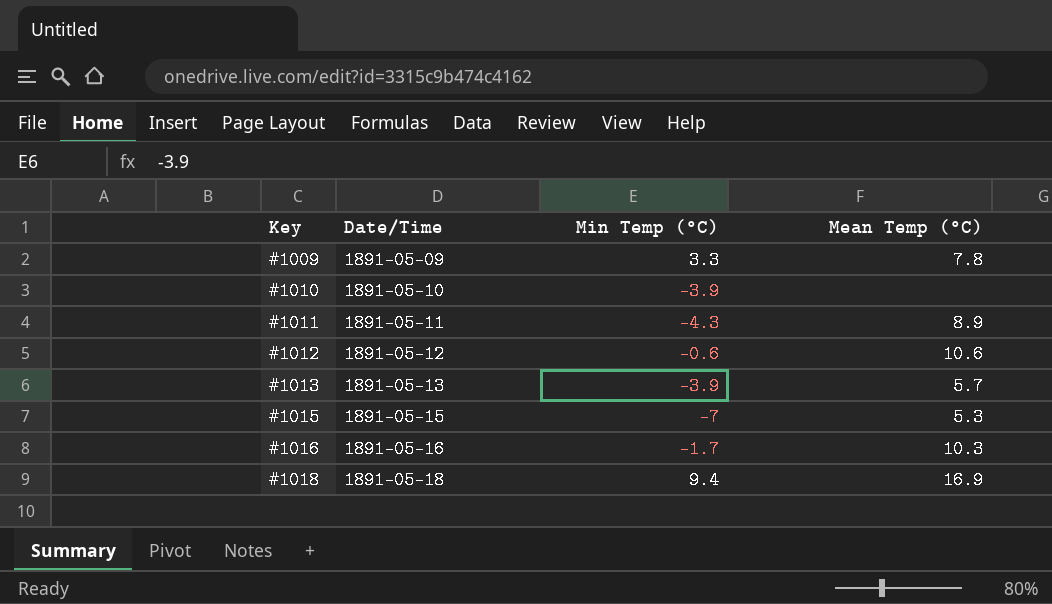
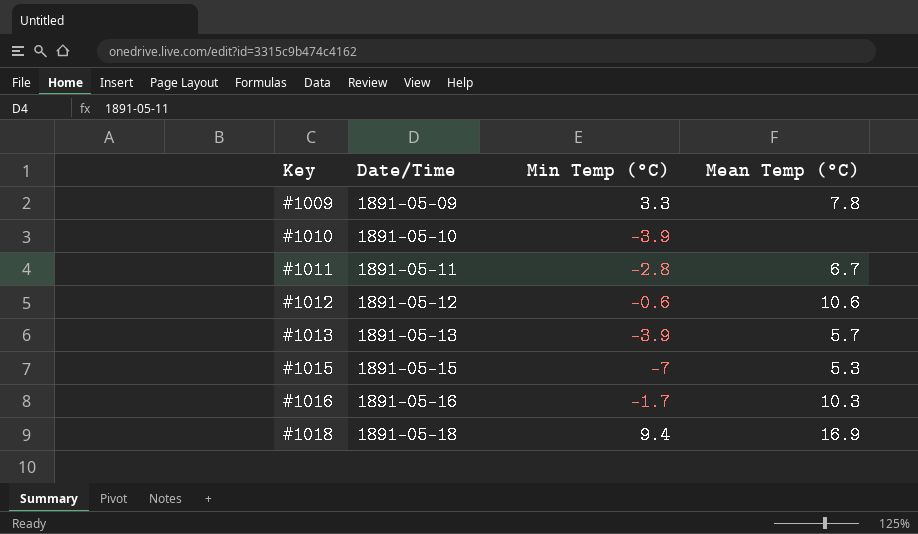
#1011 | Min Temp (°C): -4.3 -> -2.8
#1011 | Mean Temp (°C): 8.9 -> 6.7

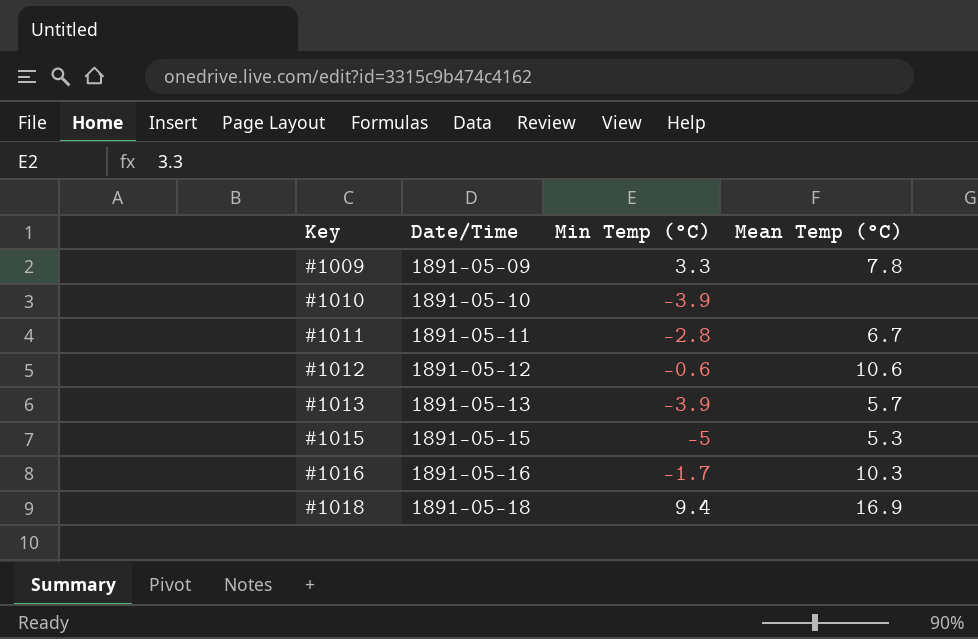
#1015 | Min Temp (°C): -7 -> -5

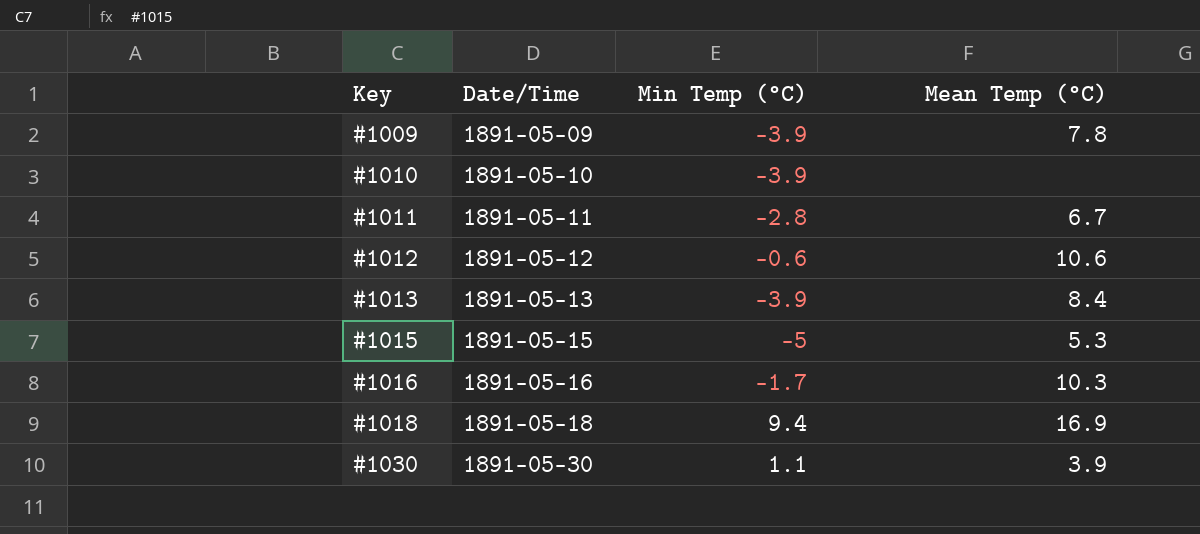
#1009 | Min Temp (°C): 3.3 -> -3.9
#1013 | Mean Temp (°C): 5.7 -> 8.4
row #1030: none -> 1891-05-30 | 1.1 | 3.9

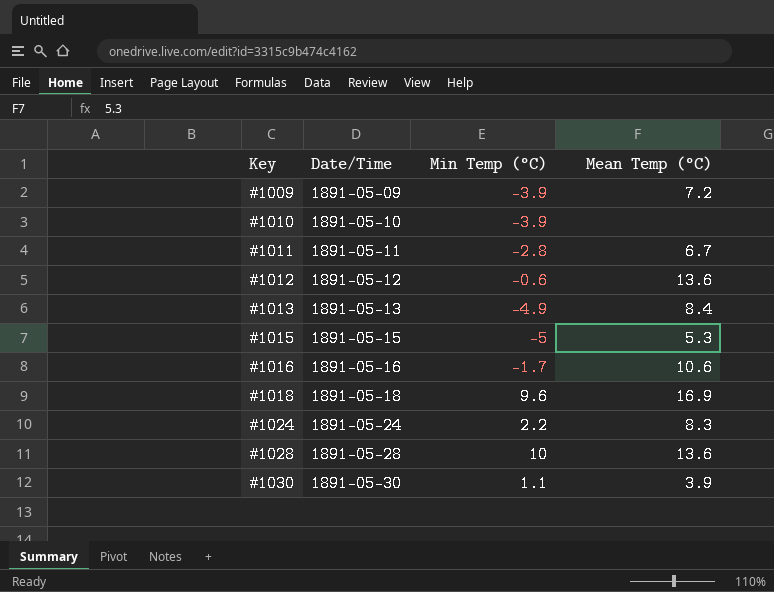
#1009 | Mean Temp (°C): 7.8 -> 7.2
#1012 | Mean Temp (°C): 10.6 -> 13.6
#1013 | Min Temp (°C): -3.9 -> -4.9
#1016 | Mean Temp (°C): 10.3 -> 10.6
#1018 | Min Temp (°C): 9.4 -> 9.6
row #1024: none -> 1891-05-24 | 2.2 | 8.3
row #1028: none -> 1891-05-28 | 10 | 13.6

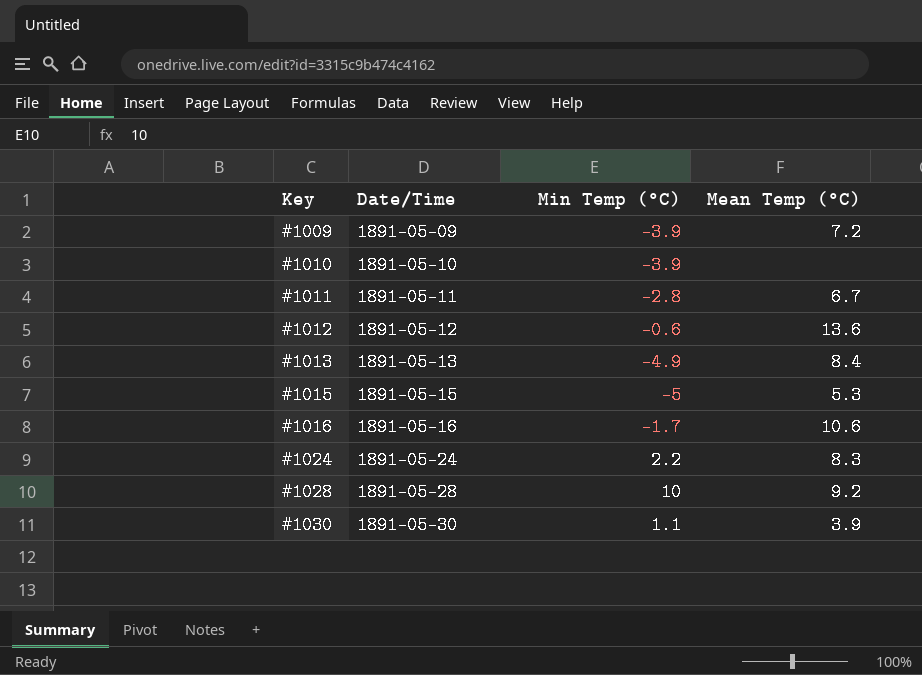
row #1018: 1891-05-18 | 9.6 | 16.9 -> none
#1028 | Mean Temp (°C): 13.6 -> 9.2

